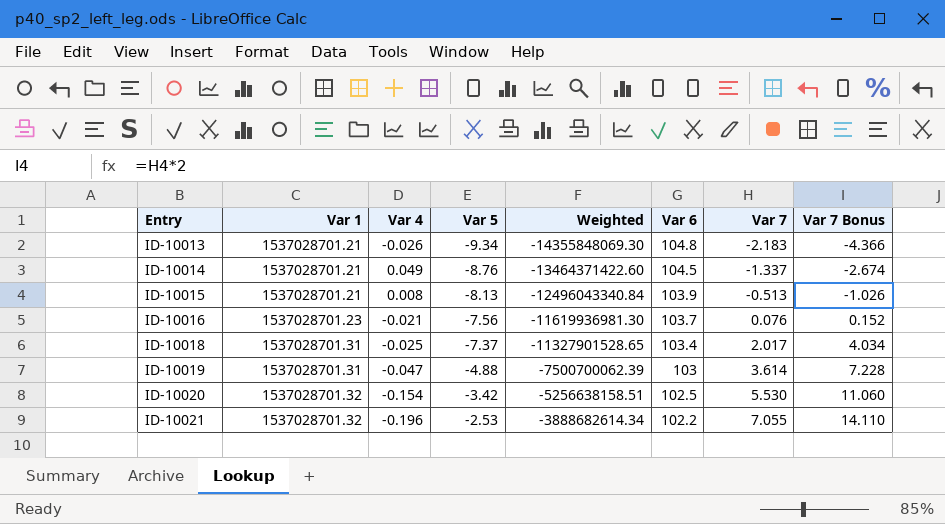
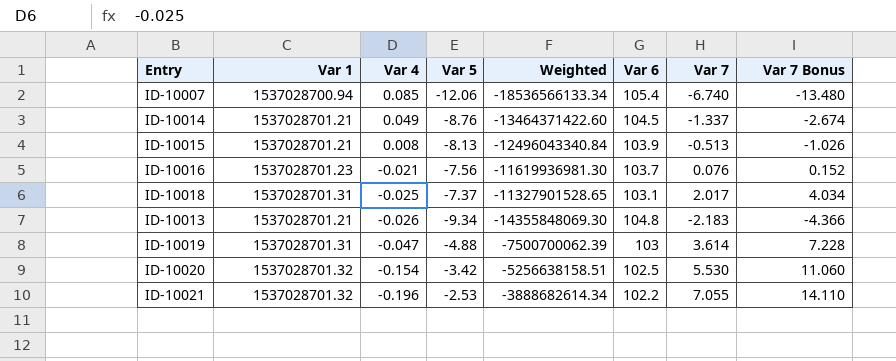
row order: Entry ascending -> Var 4 descending
row ID-10007: none -> 1537028700.94 | 0.085 | -12.06 | -18536566133.34 | 105.4 | -6.740 | -13.480
ID-10018 | Var 6: 103.4 -> 103.1

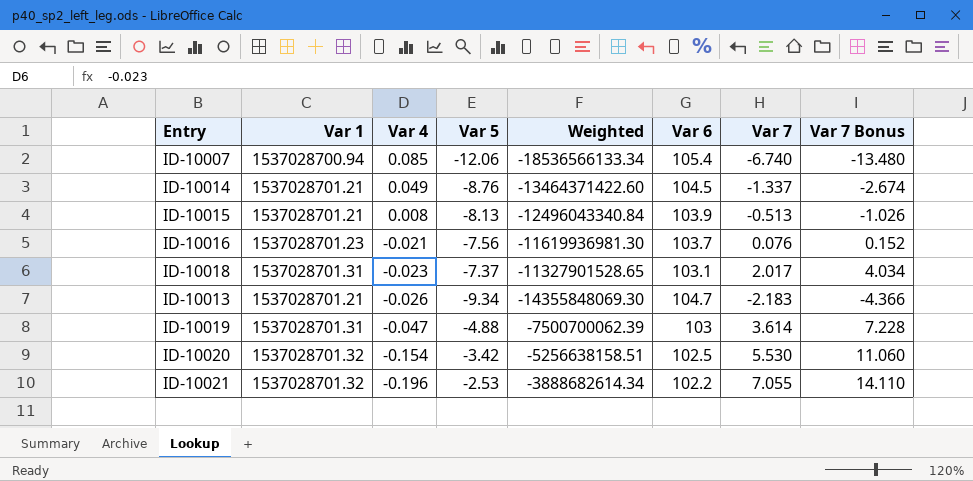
ID-10018 | Var 4: -0.025 -> -0.023
ID-10013 | Var 6: 104.8 -> 104.7

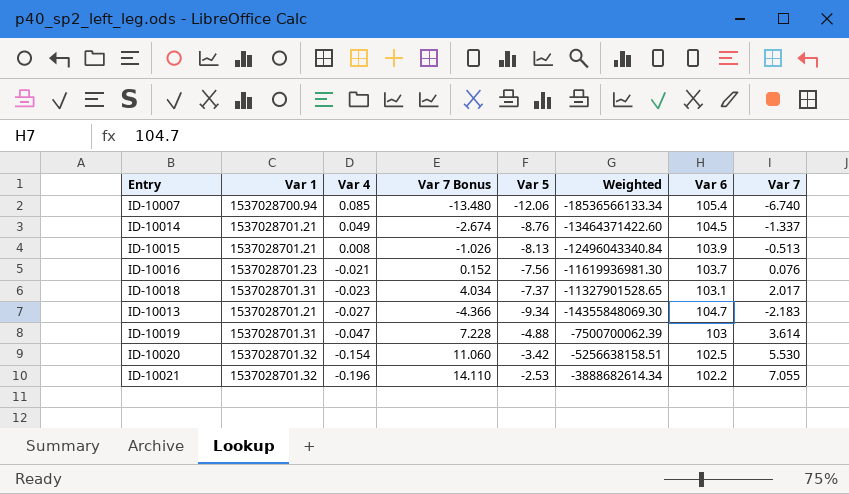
column Var 7 Bonus | position: 8 -> 4
ID-10013 | Var 4: -0.026 -> -0.027

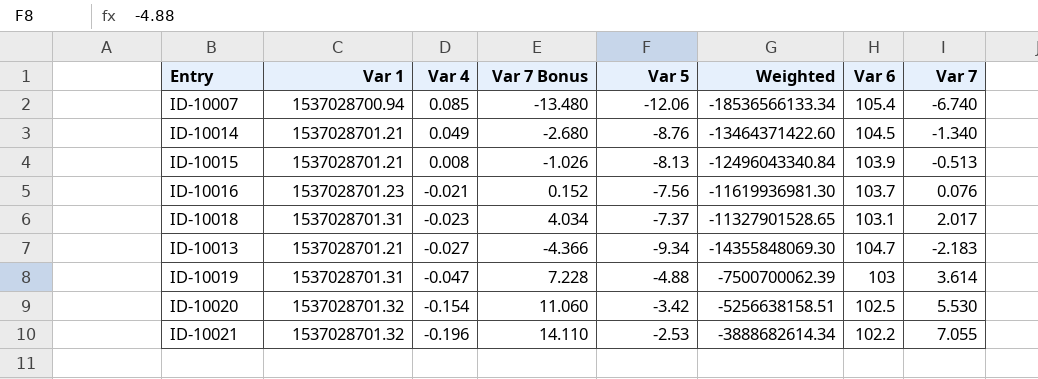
ID-10014 | Var 7 Bonus: -2.674 -> -2.680
ID-10014 | Var 7: -1.337 -> -1.340

